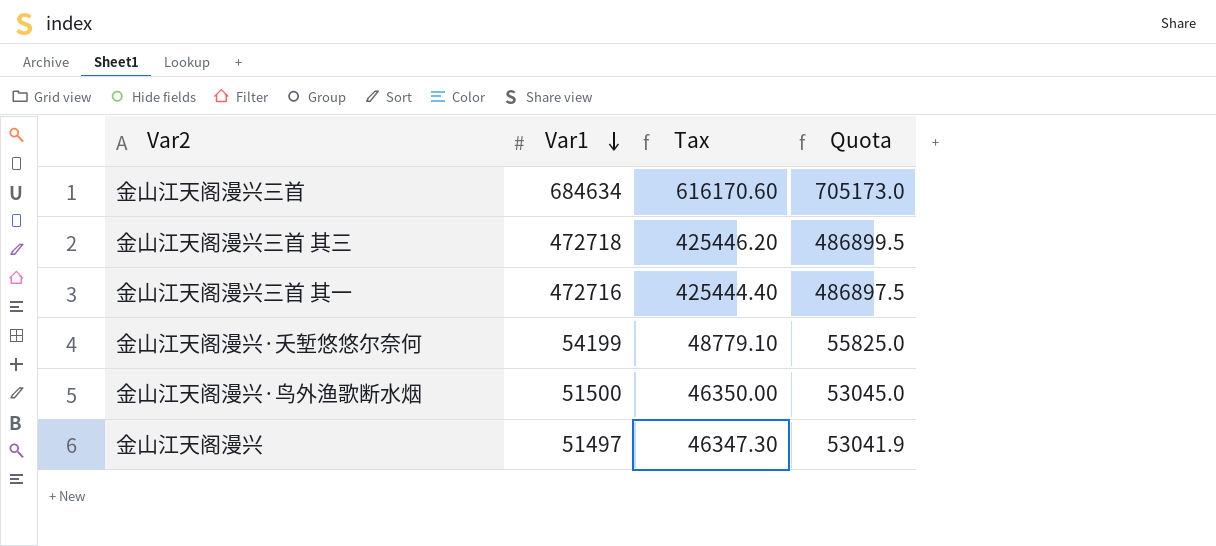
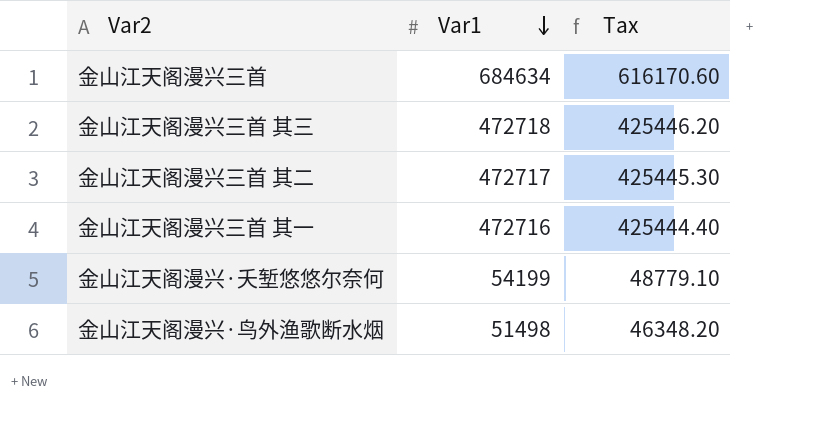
column Quota | formula: [Var1] * 1.03 -> none
row 金山江天阁漫兴: 51497 | 46347.30 | 53041.9 -> none
row 金山江天阁漫兴三首 其二: none -> 472717 | 425445.30
金山江天阁漫兴·鸟外渔歌断水烟 | Var1: 51500 -> 51498
金山江天阁漫兴·鸟外渔歌断水烟 | Tax: 46350.00 -> 46348.20

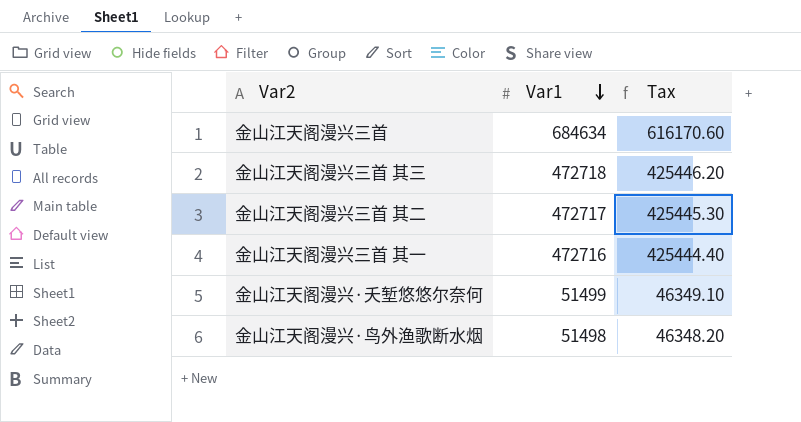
金山江天阁漫兴·夭堑悠悠尔奈何 | Var1: 54199 -> 51499
金山江天阁漫兴·夭堑悠悠尔奈何 | Tax: 48779.10 -> 46349.10

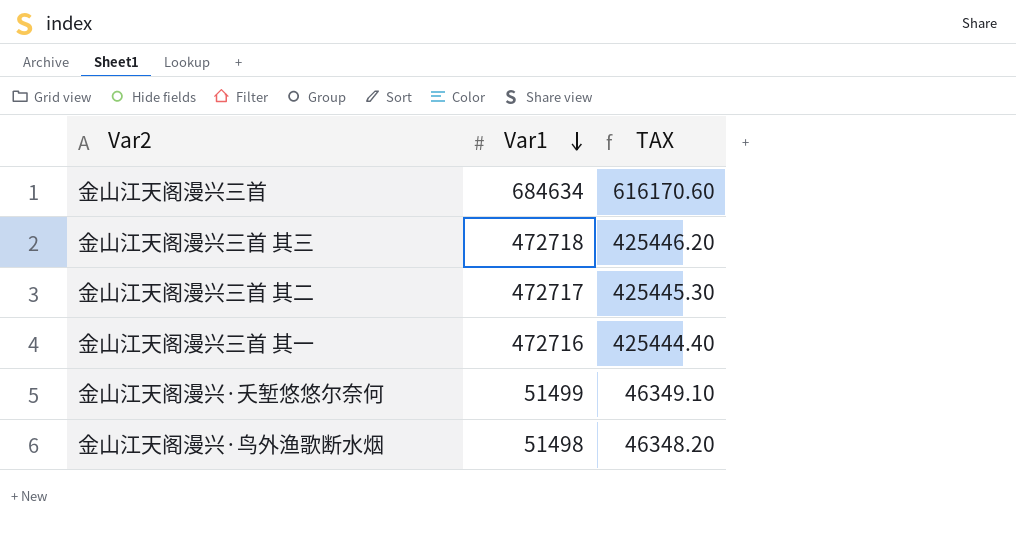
column name: Tax -> TAX

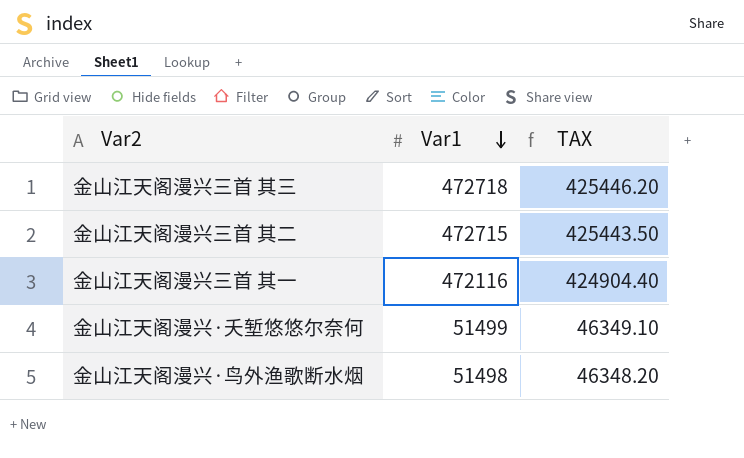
row 金山江天阁漫兴三首: 684634 | 616170.60 -> none
金山江天阁漫兴三首 其二 | Var1: 472717 -> 472715
金山江天阁漫兴三首 其二 | TAX: 425445.30 -> 425443.50
金山江天阁漫兴三首 其一 | Var1: 472716 -> 472116
金山江天阁漫兴三首 其一 | TAX: 425444.40 -> 424904.40

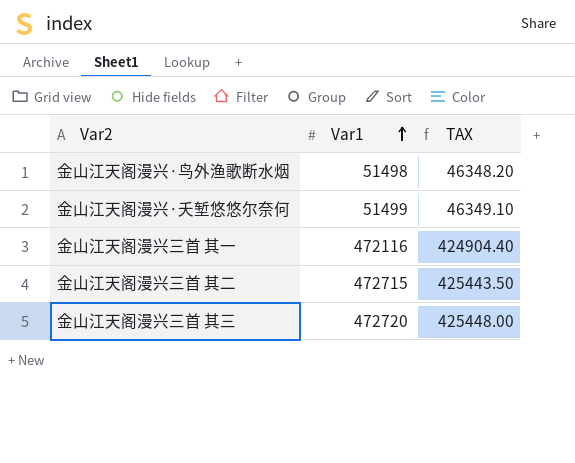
row order: Var1 descending -> Var1 ascending
金山江天阁漫兴三首 其三 | Var1: 472718 -> 472720
金山江天阁漫兴三首 其三 | TAX: 425446.20 -> 425448.00

